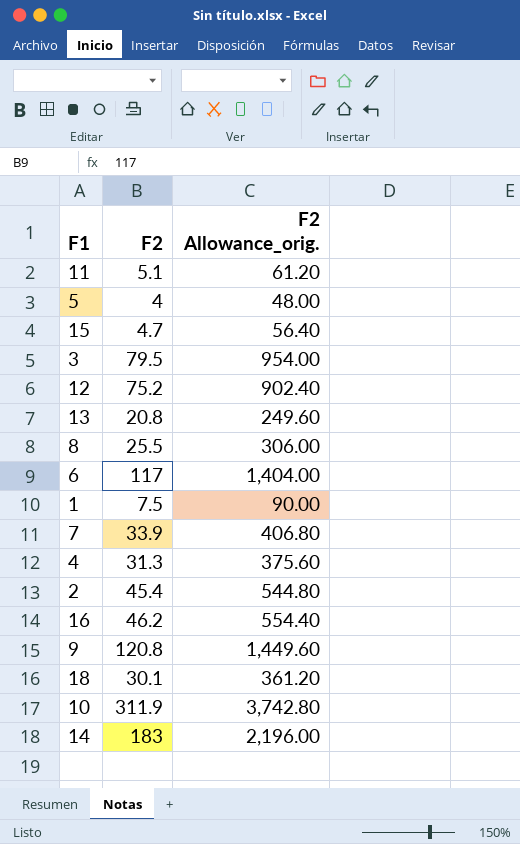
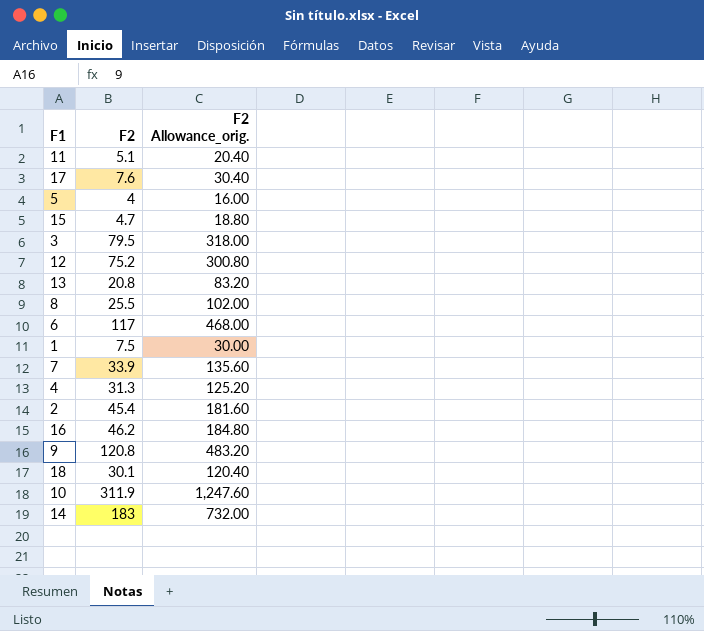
column F2 Allowance_orig. | formula: [F2] * 12 -> [F2] * 4
row 17: none -> 7.6 | 30.40

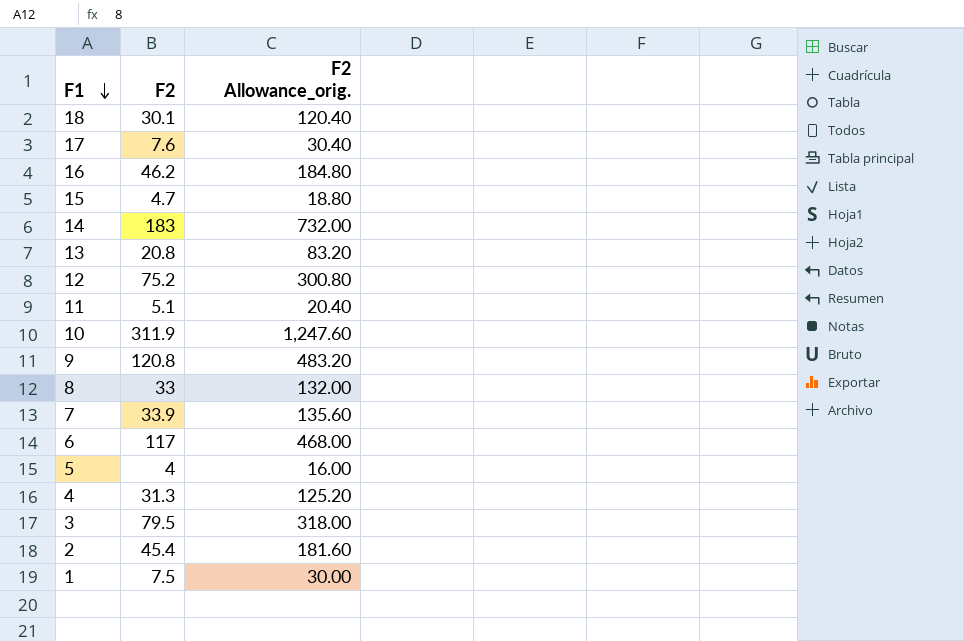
row order: none -> F1 descending
8 | F2: 25.5 -> 33
8 | F2 Allowance_orig.: 102.00 -> 132.00

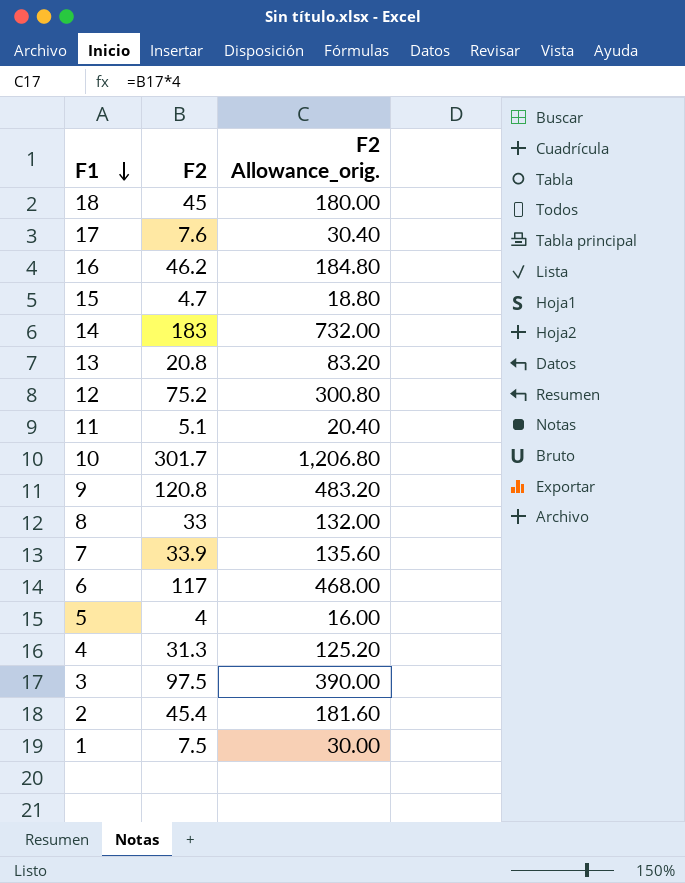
18 | F2: 30.1 -> 45
18 | F2 Allowance_orig.: 120.40 -> 180.00
10 | F2: 311.9 -> 301.7
10 | F2 Allowance_orig.: 1,247.60 -> 1,206.80
3 | F2: 79.5 -> 97.5
3 | F2 Allowance_orig.: 318.00 -> 390.00

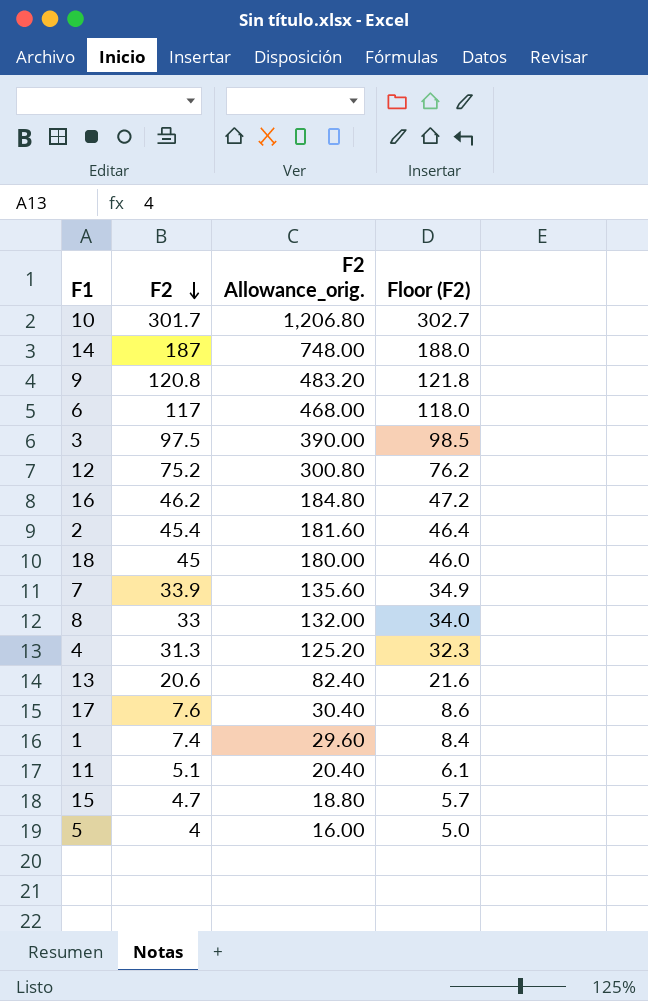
row order: F1 descending -> F2 descending
column Floor (F2) | formula: none -> [F2] + 1
14 | F2: 183 -> 187
14 | F2 Allowance_orig.: 732.00 -> 748.00
13 | F2: 20.8 -> 20.6
13 | F2 Allowance_orig.: 83.20 -> 82.40
1 | F2: 7.5 -> 7.4
1 | F2 Allowance_orig.: 30.00 -> 29.60

